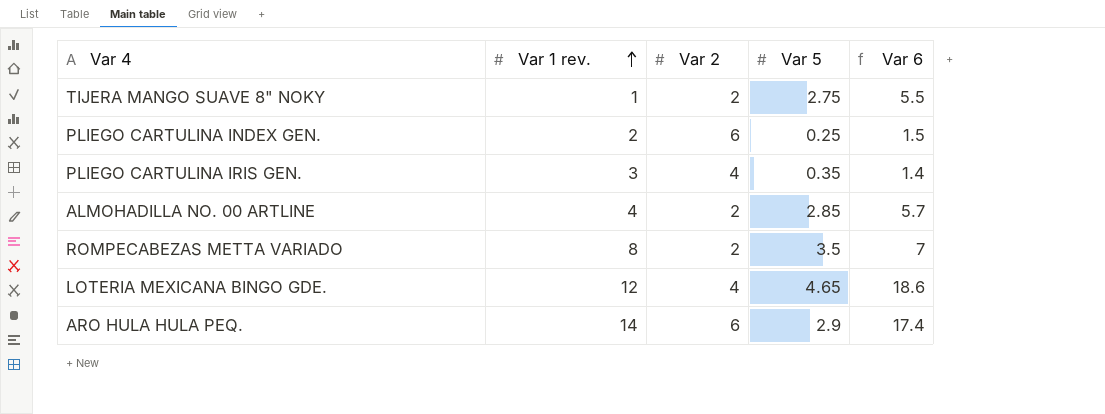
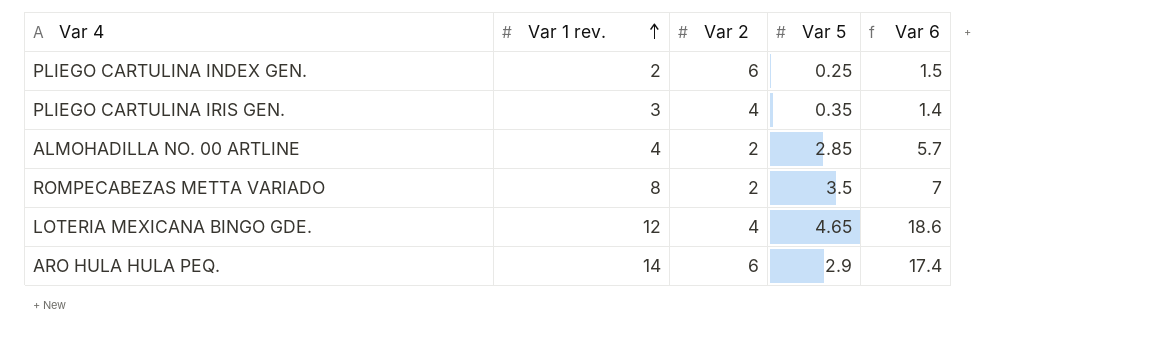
row TIJERA MANGO SUAVE 8" NOKY: 1 | 2 | 2.75 | 5.5 -> none

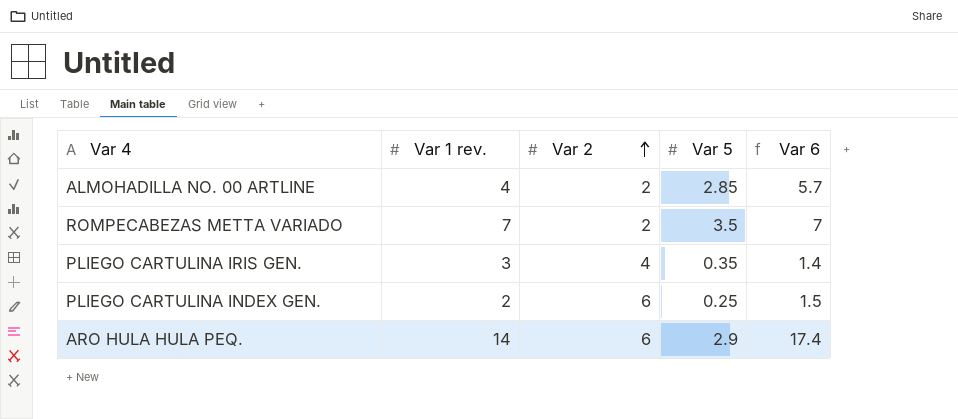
row order: Var 1 rev. ascending -> Var 2 ascending
row LOTERIA MEXICANA BINGO GDE.: 12 | 4 | 4.65 | 18.6 -> none
ROMPECABEZAS METTA VARIADO | Var 1 rev.: 8 -> 7

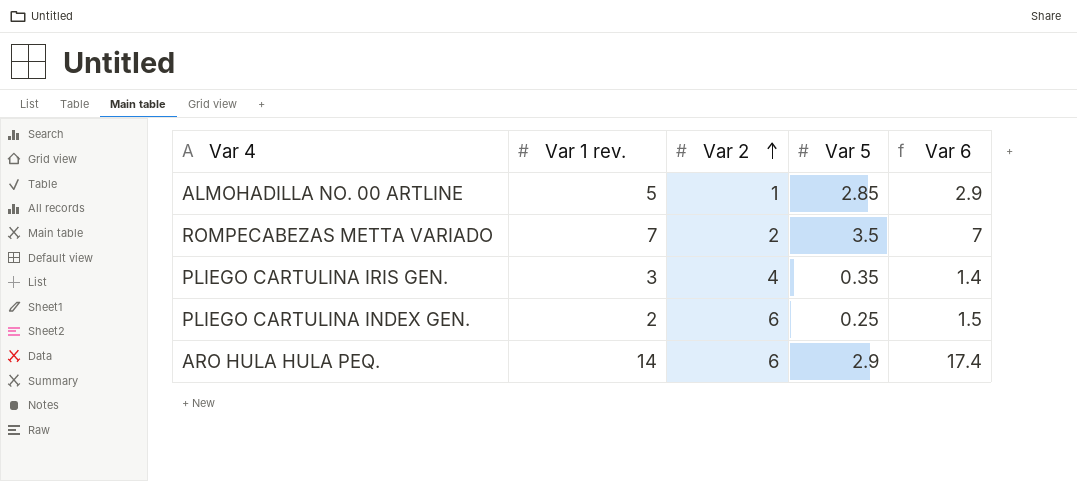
ALMOHADILLA NO. 00 ARTLINE | Var 1 rev.: 4 -> 5
ALMOHADILLA NO. 00 ARTLINE | Var 2: 2 -> 1
ALMOHADILLA NO. 00 ARTLINE | Var 6: 5.7 -> 2.9

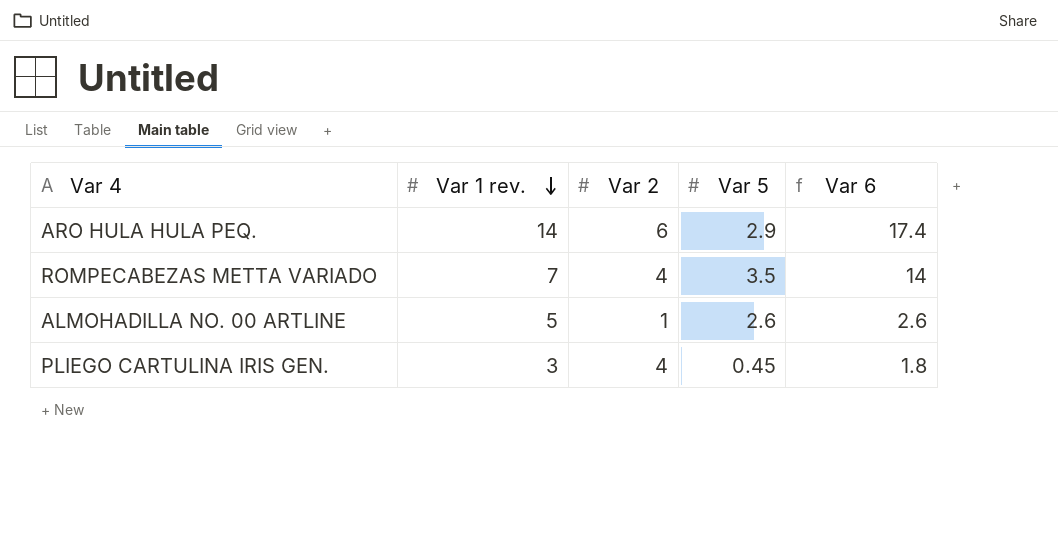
row order: Var 2 ascending -> Var 1 rev. descending
row PLIEGO CARTULINA INDEX GEN.: 2 | 6 | 0.25 | 1.5 -> none
ROMPECABEZAS METTA VARIADO | Var 2: 2 -> 4
ROMPECABEZAS METTA VARIADO | Var 6: 7 -> 14
ALMOHADILLA NO. 00 ARTLINE | Var 5: 2.85 -> 2.6
ALMOHADILLA NO. 00 ARTLINE | Var 6: 2.9 -> 2.6
PLIEGO CARTULINA IRIS GEN. | Var 5: 0.35 -> 0.45
PLIEGO CARTULINA IRIS GEN. | Var 6: 1.4 -> 1.8

